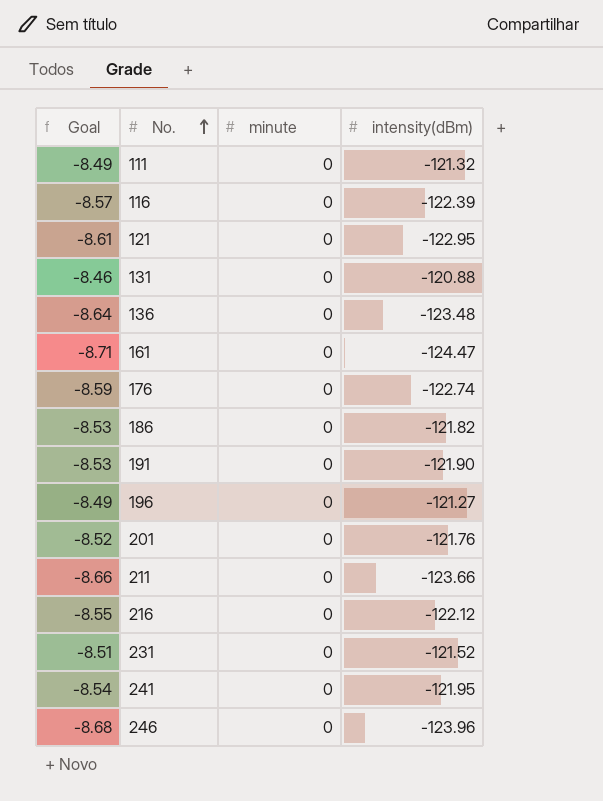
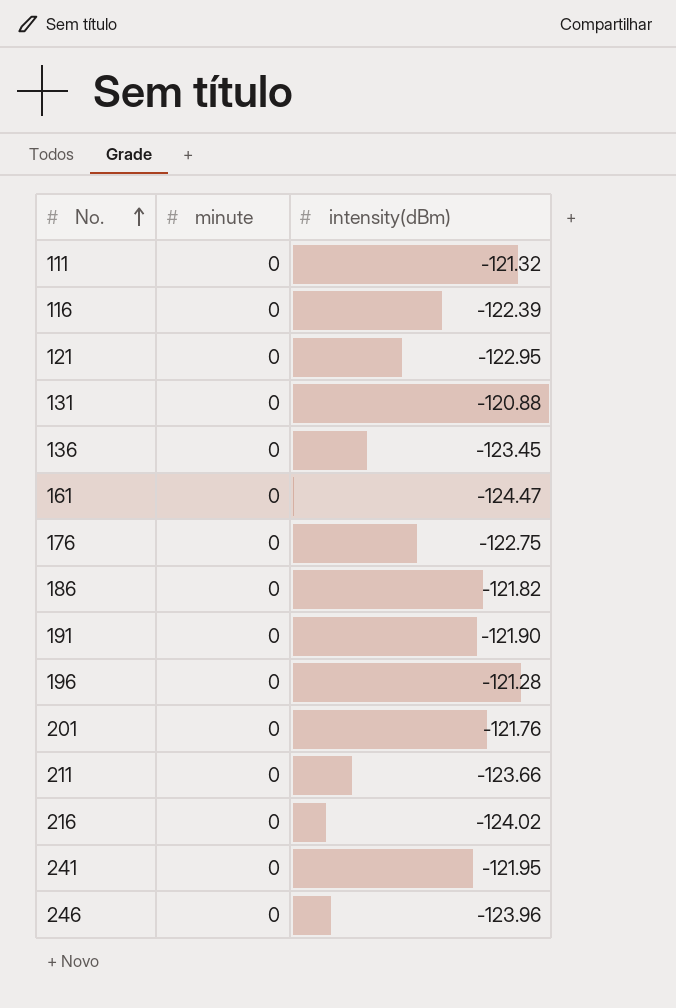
column Goal | formula: [intensity(dBm)] * 0.07 -> none
row 231: -8.51 | 0 | -121.52 -> none
136 | intensity(dBm): -123.48 -> -123.45
176 | intensity(dBm): -122.74 -> -122.75
196 | intensity(dBm): -121.27 -> -121.28
216 | intensity(dBm): -122.12 -> -124.02

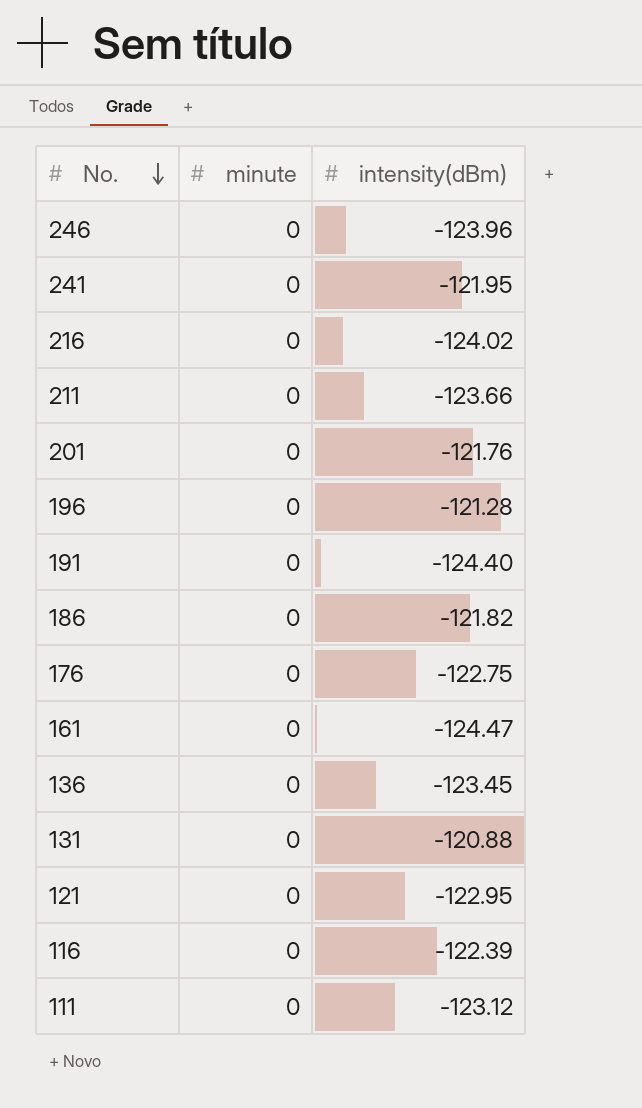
row order: No. ascending -> No. descending
191 | intensity(dBm): -121.90 -> -124.40
111 | intensity(dBm): -121.32 -> -123.12

